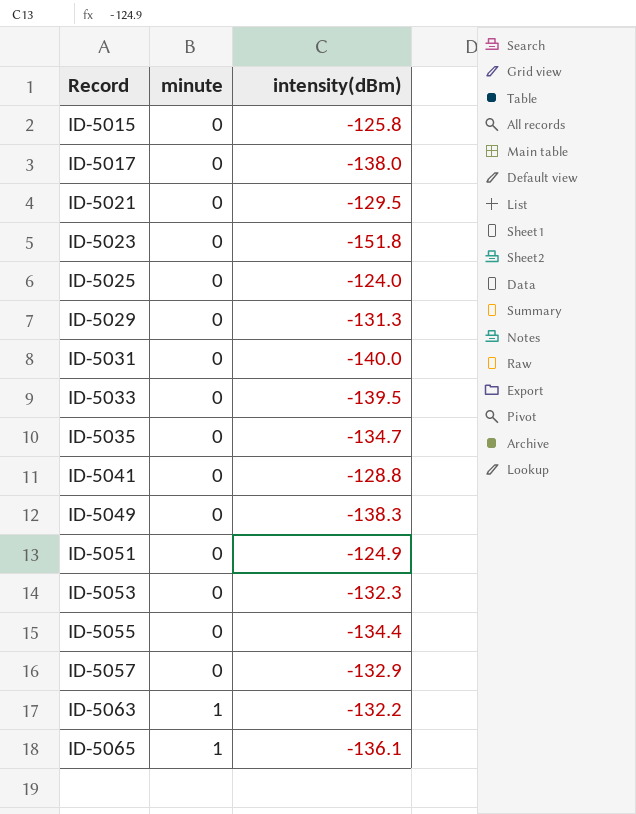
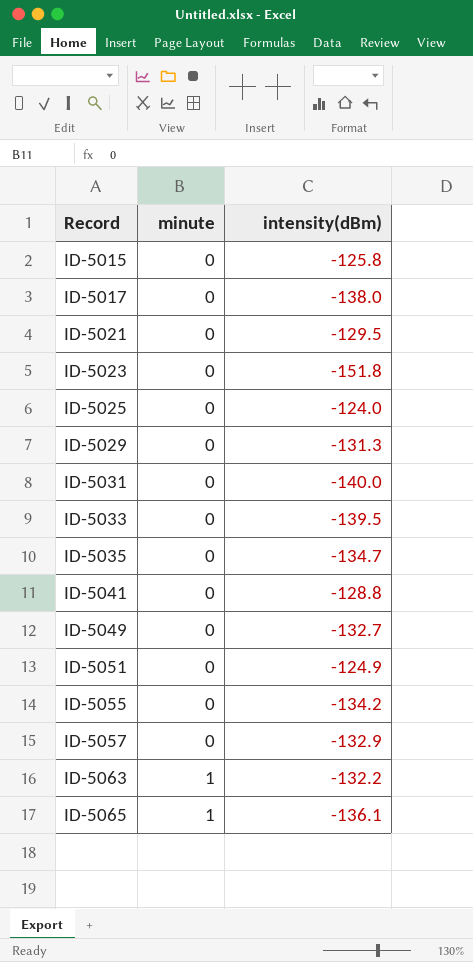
row ID-5053: 0 | -132.3 -> none
ID-5049 | intensity(dBm): -138.3 -> -132.7
ID-5055 | intensity(dBm): -134.4 -> -134.2

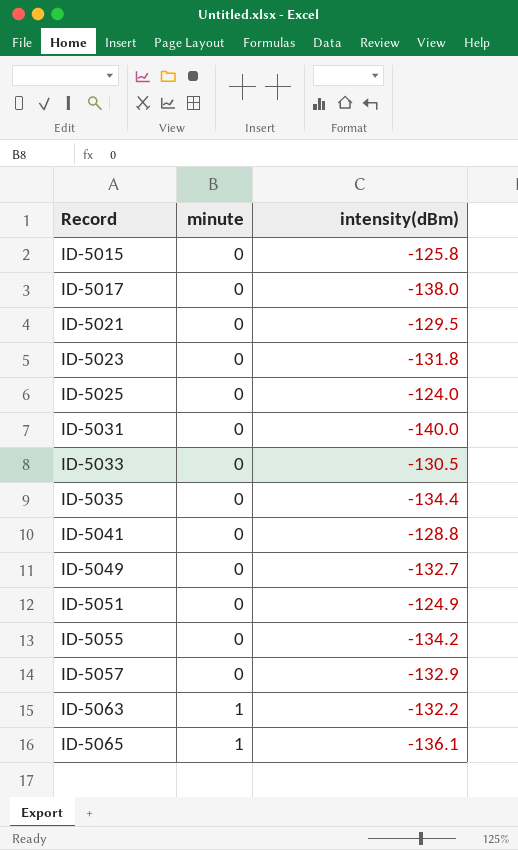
row ID-5029: 0 | -131.3 -> none
ID-5023 | intensity(dBm): -151.8 -> -131.8
ID-5033 | intensity(dBm): -139.5 -> -130.5
ID-5035 | intensity(dBm): -134.7 -> -134.4

